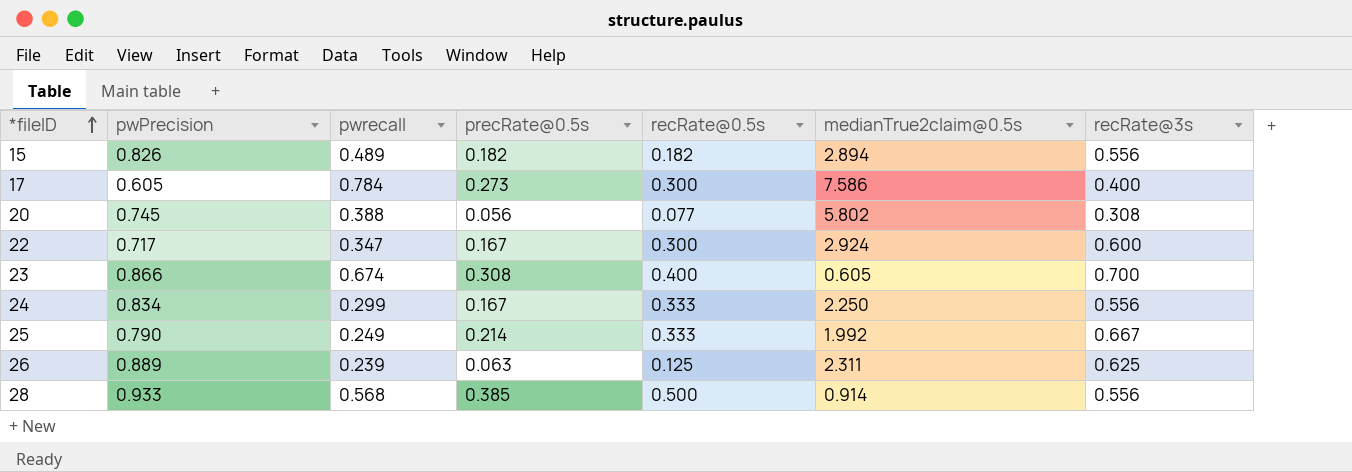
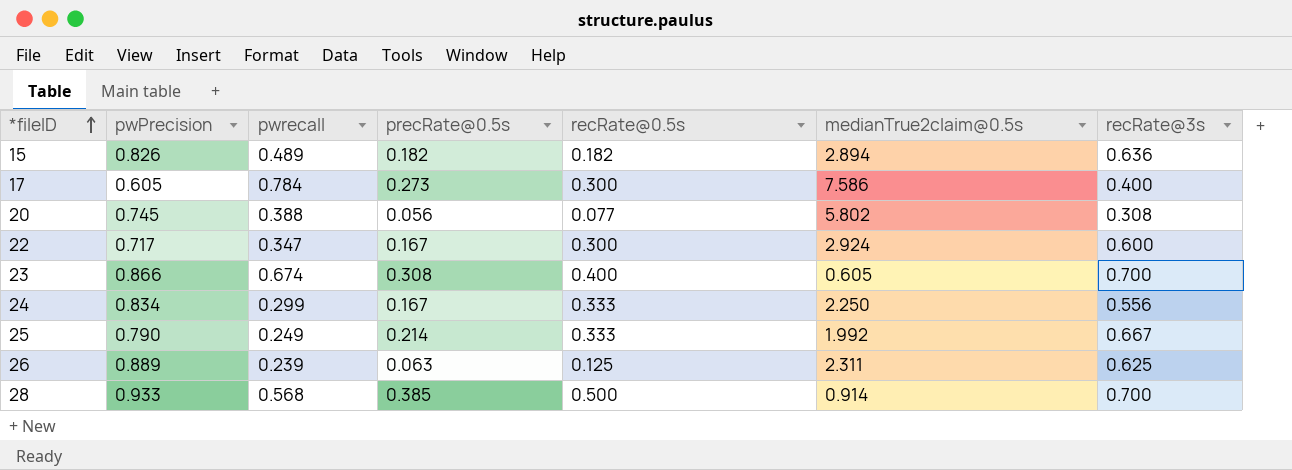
15 | recRate@3s: 0.556 -> 0.636
28 | recRate@3s: 0.556 -> 0.700

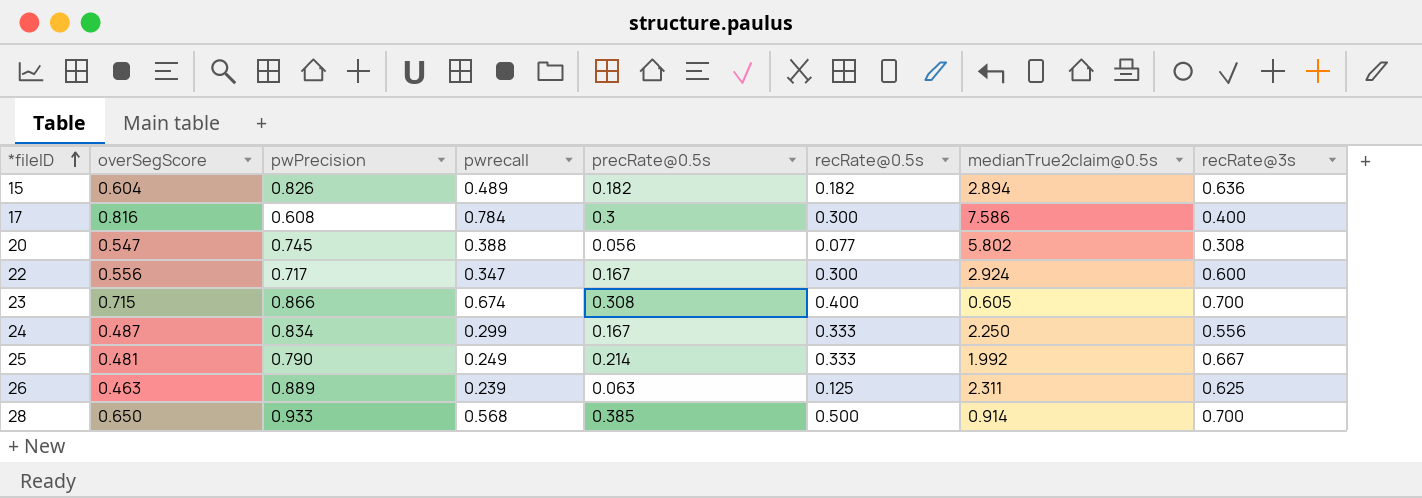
column overSegScore | position: none -> 2
17 | pwPrecision: 0.605 -> 0.608
17 | precRate@0.5s: 0.273 -> 0.3

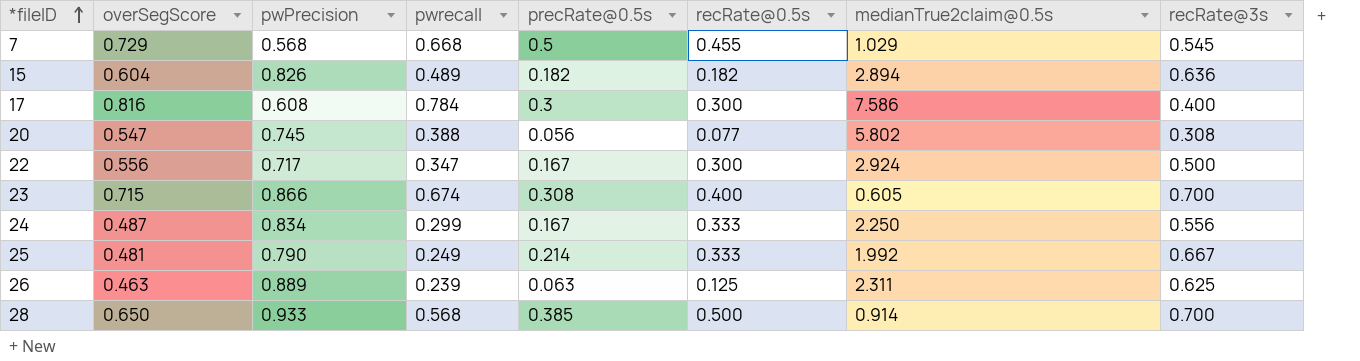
row 7: none -> 0.729 | 0.568 | 0.668 | 0.5 | 0.455 | 1.029 | 0.545
22 | recRate@3s: 0.600 -> 0.500

